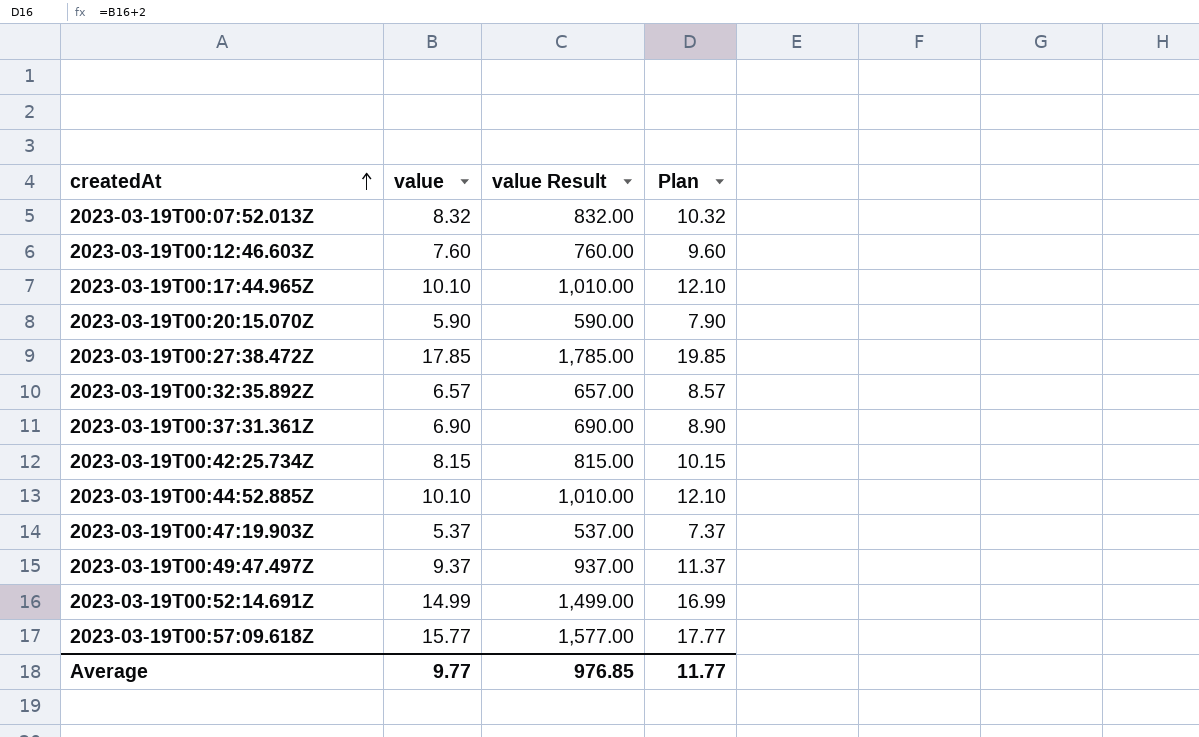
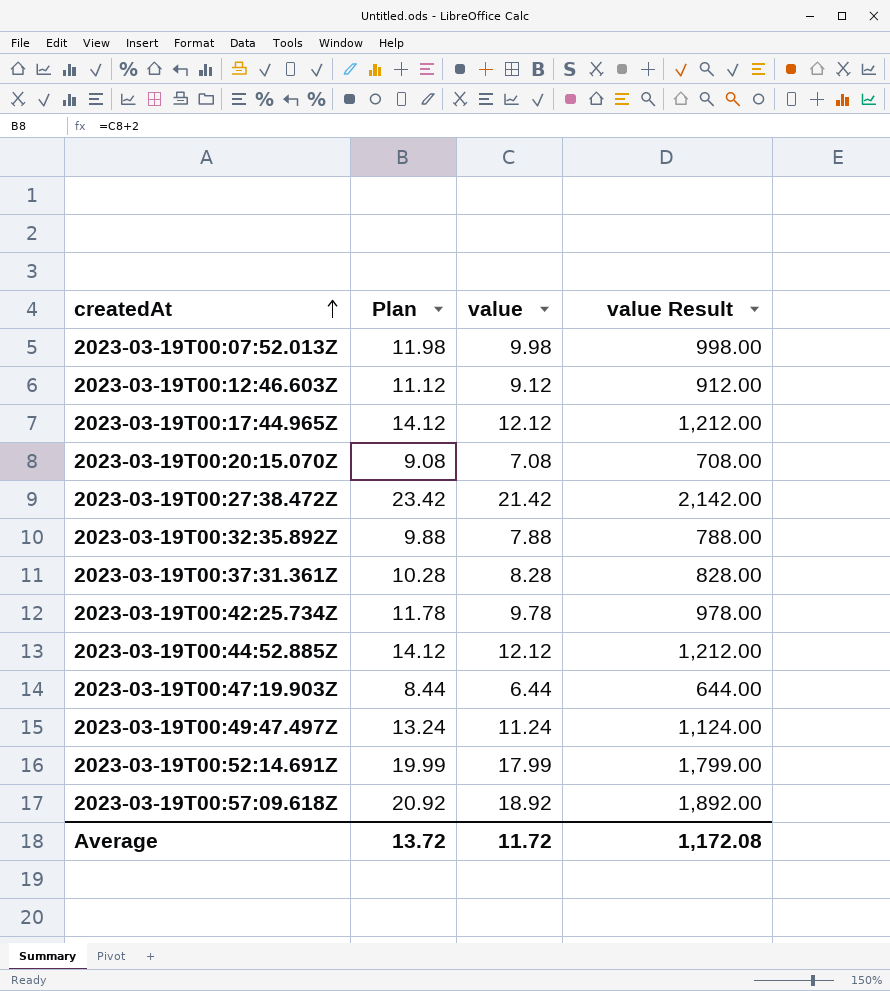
column Plan | position: 4 -> 2
2023-03-19T00:07:52.013Z | Plan: 10.32 -> 11.98
2023-03-19T00:07:52.013Z | value: 8.32 -> 9.98
2023-03-19T00:07:52.013Z | value Result: 832.00 -> 998.00
2023-03-19T00:12:46.603Z | Plan: 9.60 -> 11.12
2023-03-19T00:12:46.603Z | value: 7.60 -> 9.12
2023-03-19T00:12:46.603Z | value Result: 760.00 -> 912.00
2023-03-19T00:17:44.965Z | Plan: 12.10 -> 14.12
2023-03-19T00:17:44.965Z | value: 10.10 -> 12.12
2023-03-19T00:17:44.965Z | value Result: 1,010.00 -> 1,212.00
2023-03-19T00:20:15.070Z | Plan: 7.90 -> 9.08
2023-03-19T00:20:15.070Z | value: 5.90 -> 7.08
2023-03-19T00:20:15.070Z | value Result: 590.00 -> 708.00
2023-03-19T00:27:38.472Z | Plan: 19.85 -> 23.42
2023-03-19T00:27:38.472Z | value: 17.85 -> 21.42
2023-03-19T00:27:38.472Z | value Result: 1,785.00 -> 2,142.00
2023-03-19T00:32:35.892Z | Plan: 8.57 -> 9.88
2023-03-19T00:32:35.892Z | value: 6.57 -> 7.88
2023-03-19T00:32:35.892Z | value Result: 657.00 -> 788.00
2023-03-19T00:37:31.361Z | Plan: 8.90 -> 10.28
2023-03-19T00:37:31.361Z | value: 6.90 -> 8.28
2023-03-19T00:37:31.361Z | value Result: 690.00 -> 828.00
2023-03-19T00:42:25.734Z | Plan: 10.15 -> 11.78
2023-03-19T00:42:25.734Z | value: 8.15 -> 9.78
2023-03-19T00:42:25.734Z | value Result: 815.00 -> 978.00
2023-03-19T00:44:52.885Z | Plan: 12.10 -> 14.12
2023-03-19T00:44:52.885Z | value: 10.10 -> 12.12
2023-03-19T00:44:52.885Z | value Result: 1,010.00 -> 1,212.00
2023-03-19T00:47:19.903Z | Plan: 7.37 -> 8.44
2023-03-19T00:47:19.903Z | value: 5.37 -> 6.44
2023-03-19T00:47:19.903Z | value Result: 537.00 -> 644.00
2023-03-19T00:49:47.497Z | Plan: 11.37 -> 13.24
2023-03-19T00:49:47.497Z | value: 9.37 -> 11.24
2023-03-19T00:49:47.497Z | value Result: 937.00 -> 1,124.00
2023-03-19T00:52:14.691Z | Plan: 16.99 -> 19.99
2023-03-19T00:52:14.691Z | value: 14.99 -> 17.99
2023-03-19T00:52:14.691Z | value Result: 1,499.00 -> 1,799.00
2023-03-19T00:57:09.618Z | Plan: 17.77 -> 20.92
2023-03-19T00:57:09.618Z | value: 15.77 -> 18.92
2023-03-19T00:57:09.618Z | value Result: 1,577.00 -> 1,892.00
Average | Plan: 11.77 -> 13.72
Average | value: 9.77 -> 11.72
Average | value Result: 976.85 -> 1,172.08

